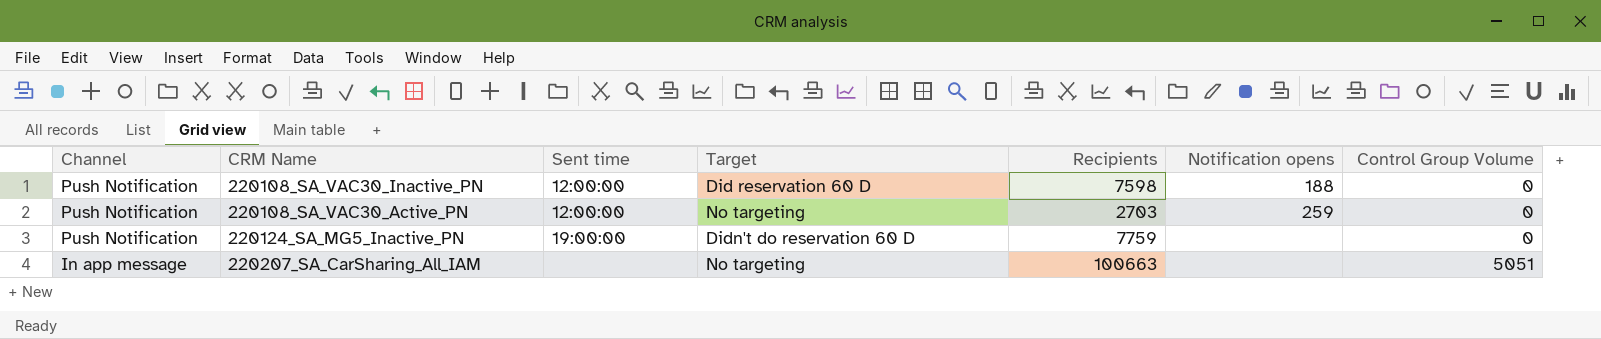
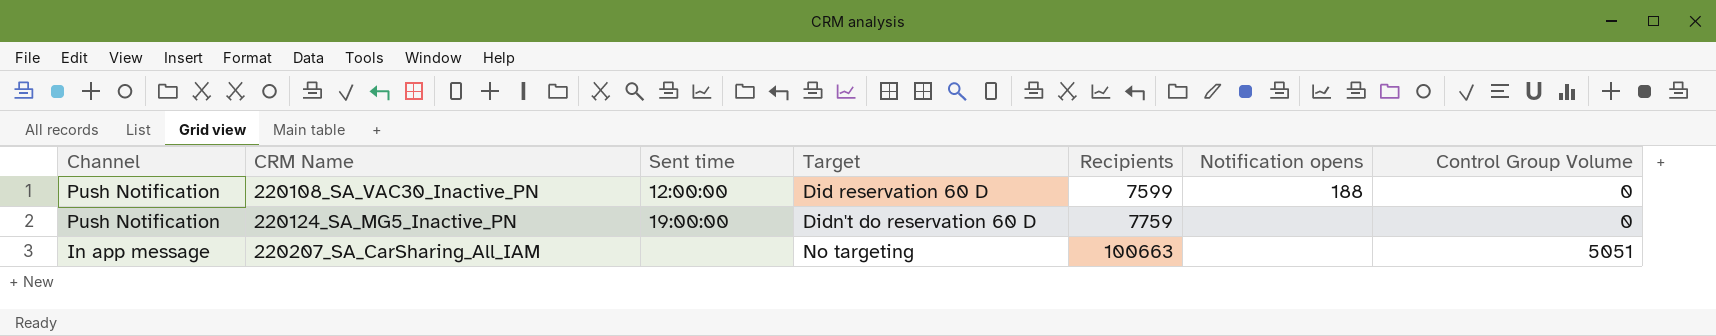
row 220108_SA_VAC30_Active_PN: Push Notification | 12:00:00 | No targeting | 2703 | 259 | 0 -> none
220108_SA_VAC30_Inactive_PN | Recipients: 7598 -> 7599

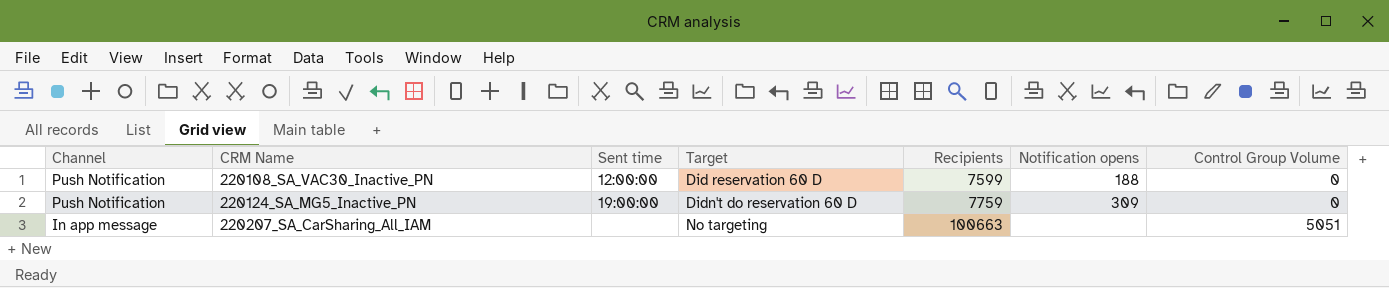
220124_SA_MG5_Inactive_PN | Notification opens: none -> 309

